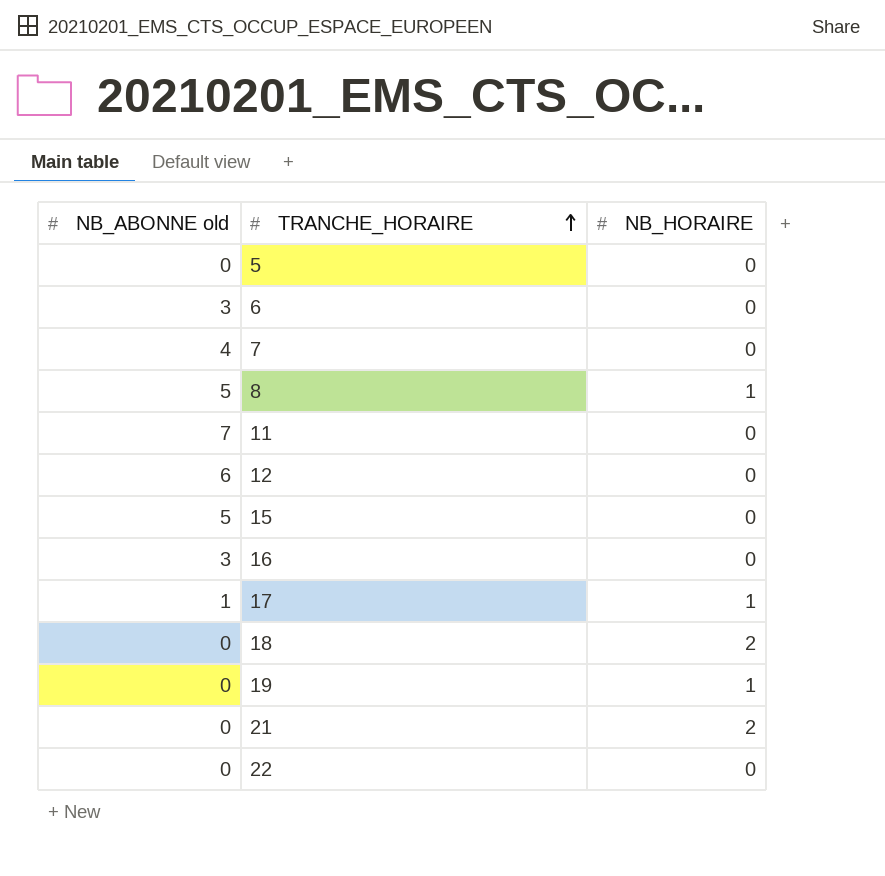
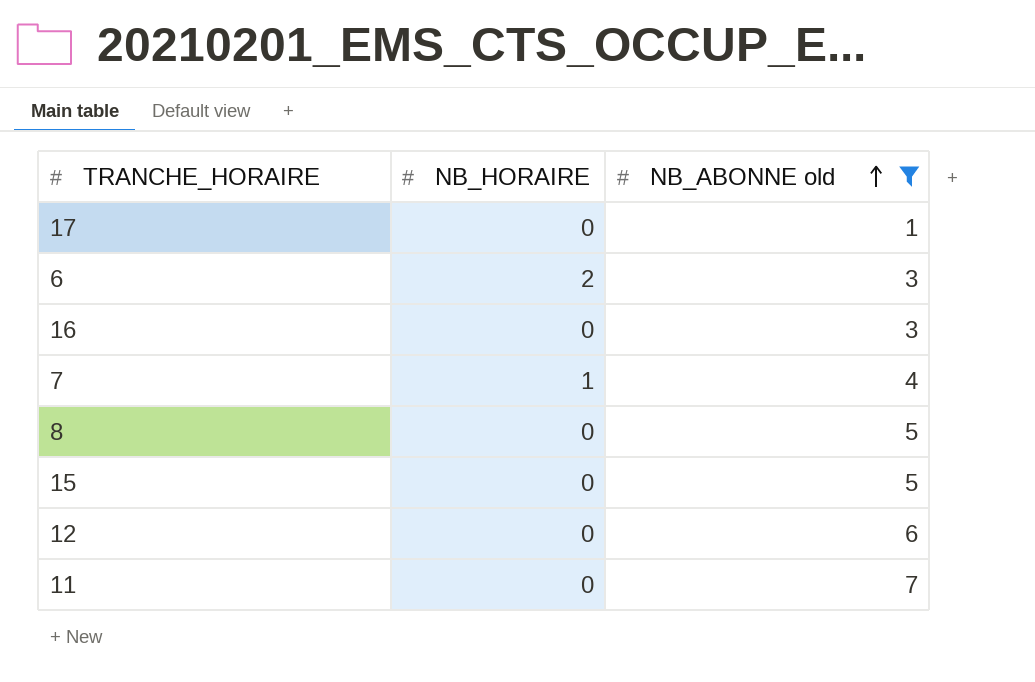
filter: none -> NB_ABONNE old != 0
row order: TRANCHE_HORAIRE ascending -> NB_ABONNE old ascending
column NB_ABONNE old | position: 1 -> 3
17 | NB_HORAIRE: 1 -> 0
6 | NB_HORAIRE: 0 -> 2
7 | NB_HORAIRE: 0 -> 1
8 | NB_HORAIRE: 1 -> 0

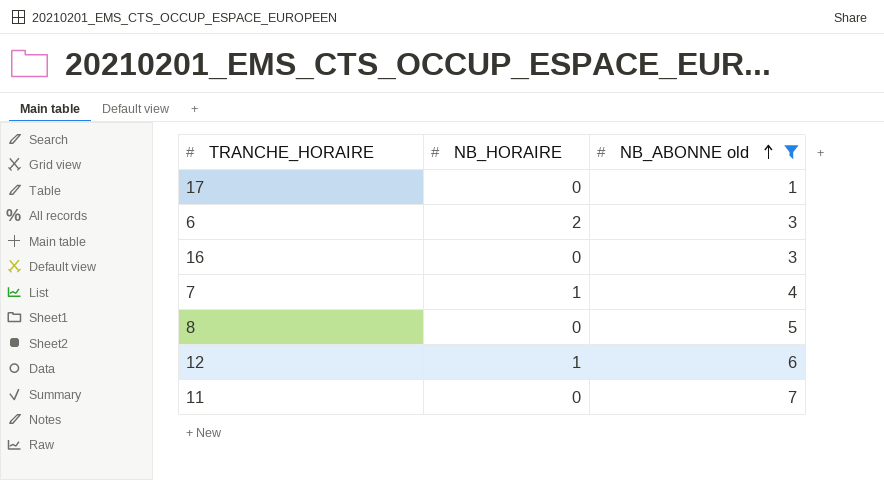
row 15: 0 | 5 -> none
12 | NB_HORAIRE: 0 -> 1

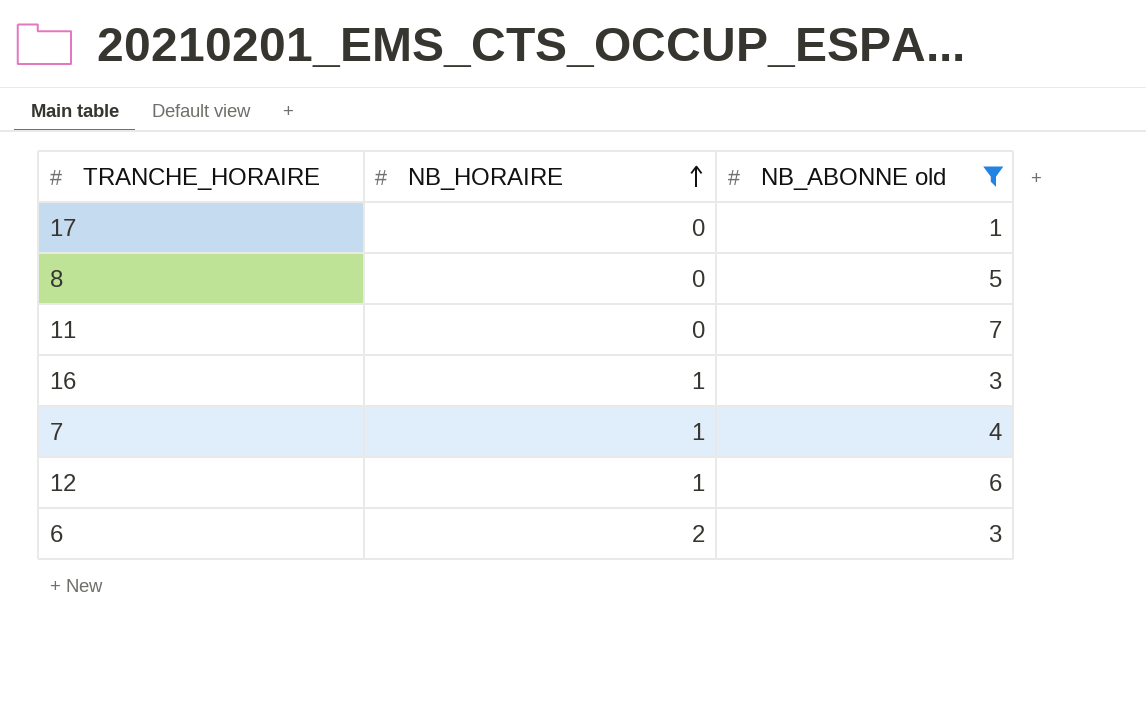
row order: NB_ABONNE old ascending -> NB_HORAIRE ascending
16 | NB_HORAIRE: 0 -> 1

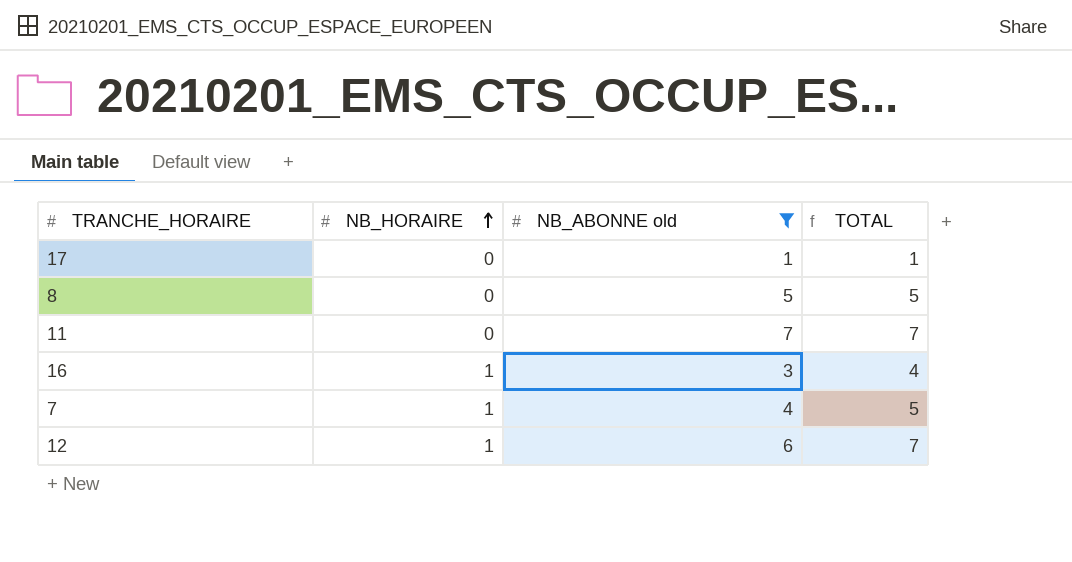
column TOTAL | formula: none -> [NB_HORAIRE] + [NB_ABONNE old]
row 6: 2 | 3 -> none

